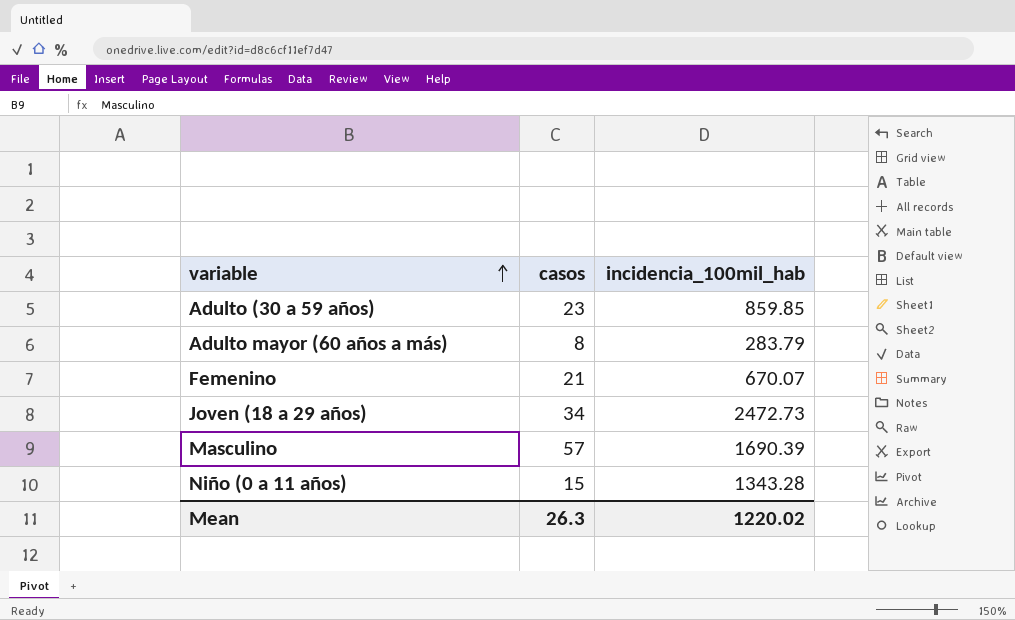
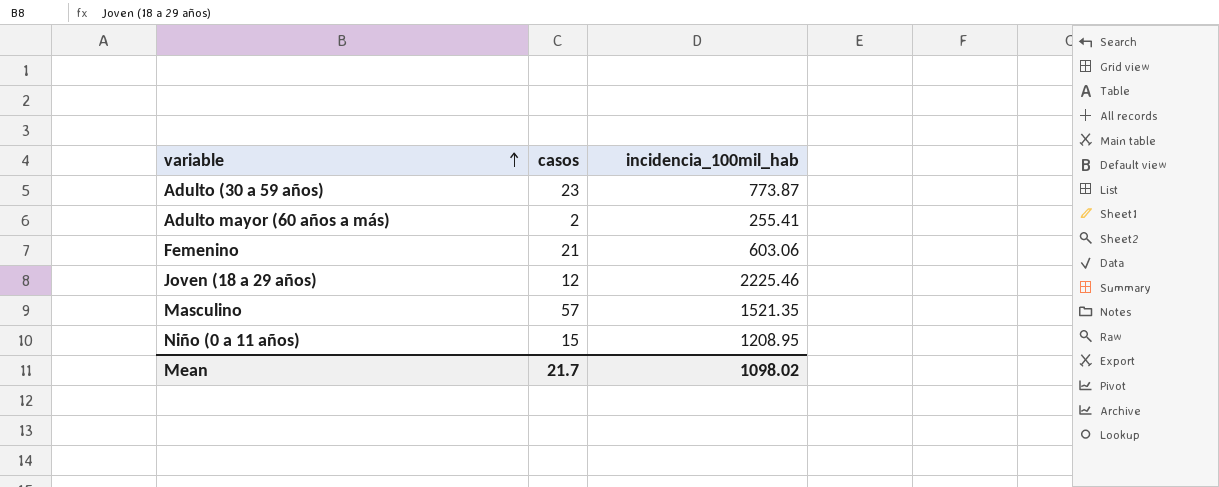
Adulto (30 a 59 años) | incidencia_100mil_hab: 859.85 -> 773.87
Adulto mayor (60 años a más) | casos: 8 -> 2
Adulto mayor (60 años a más) | incidencia_100mil_hab: 283.79 -> 255.41
Femenino | incidencia_100mil_hab: 670.07 -> 603.06
Joven (18 a 29 años) | casos: 34 -> 12
Joven (18 a 29 años) | incidencia_100mil_hab: 2472.73 -> 2225.46
Masculino | incidencia_100mil_hab: 1690.39 -> 1521.35
Niño (0 a 11 años) | incidencia_100mil_hab: 1343.28 -> 1208.95
Mean | casos: 26.3 -> 21.7
Mean | incidencia_100mil_hab: 1220.02 -> 1098.02

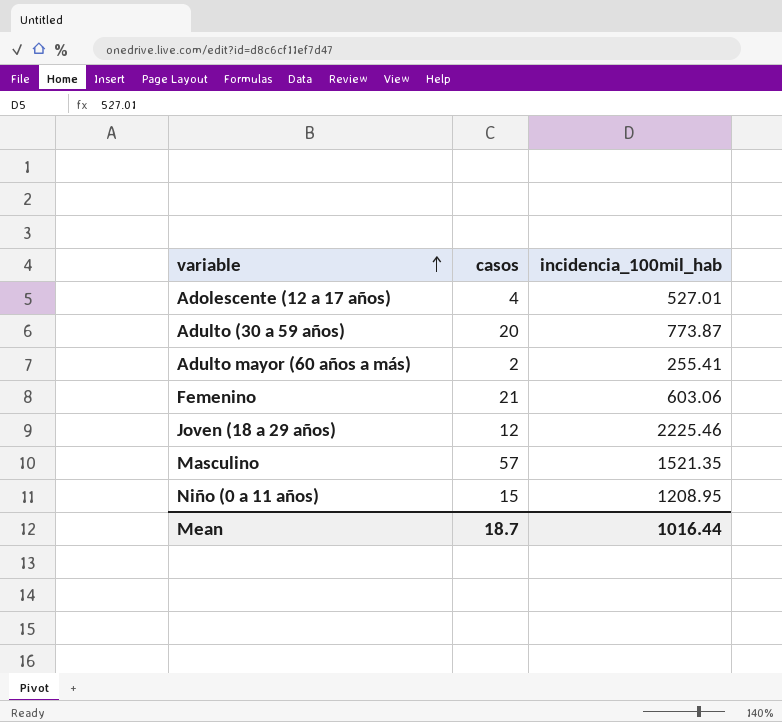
row Adolescente (12 a 17 años): none -> 4 | 527.01
Adulto (30 a 59 años) | casos: 23 -> 20
Mean | casos: 21.7 -> 18.7
Mean | incidencia_100mil_hab: 1098.02 -> 1016.44

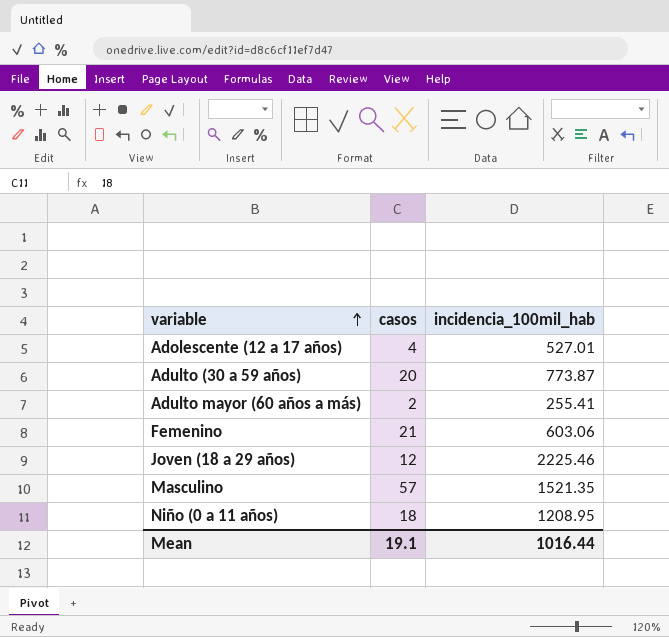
Niño (0 a 11 años) | casos: 15 -> 18
Mean | casos: 18.7 -> 19.1

